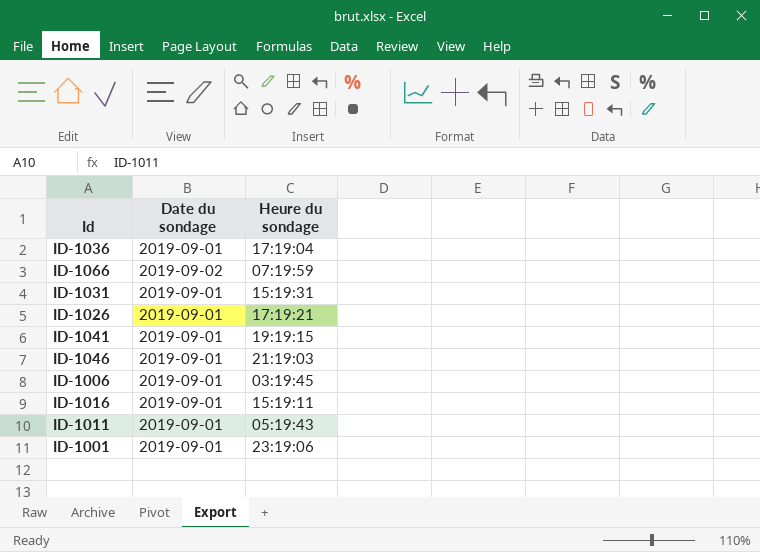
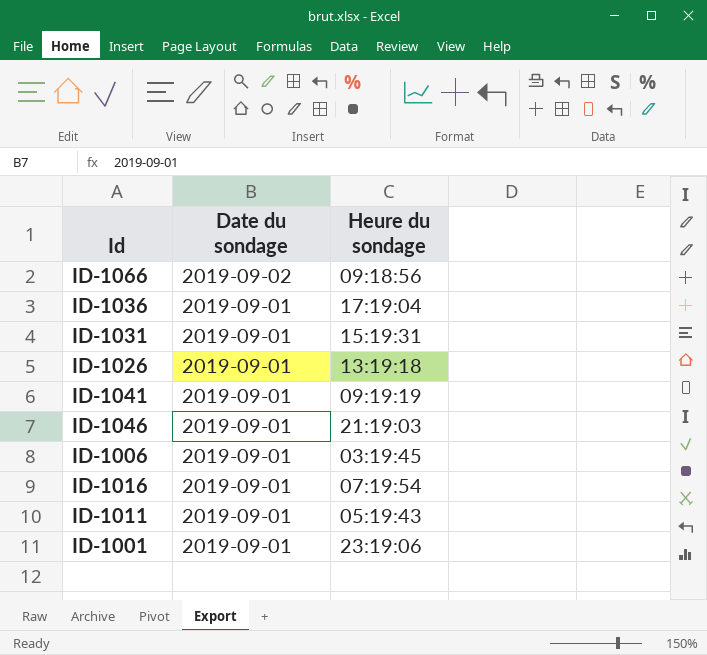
row order: none -> Date du sondage descending
ID-1066 | Heure du sondage: 07:19:59 -> 09:18:56
ID-1026 | Heure du sondage: 17:19:21 -> 13:19:18
ID-1041 | Heure du sondage: 19:19:15 -> 09:19:19
ID-1016 | Heure du sondage: 15:19:11 -> 07:19:54

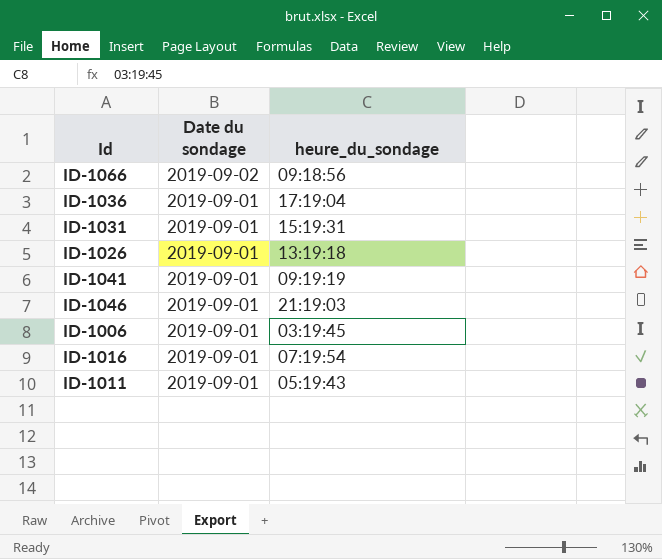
column name: Heure du sondage -> heure_du_sondage
row ID-1001: 2019-09-01 | 23:19:06 -> none

